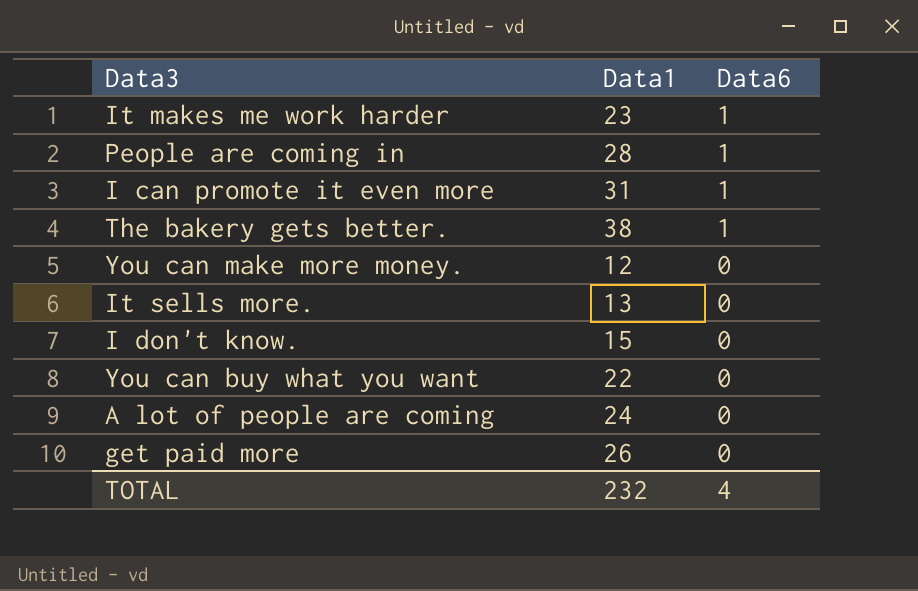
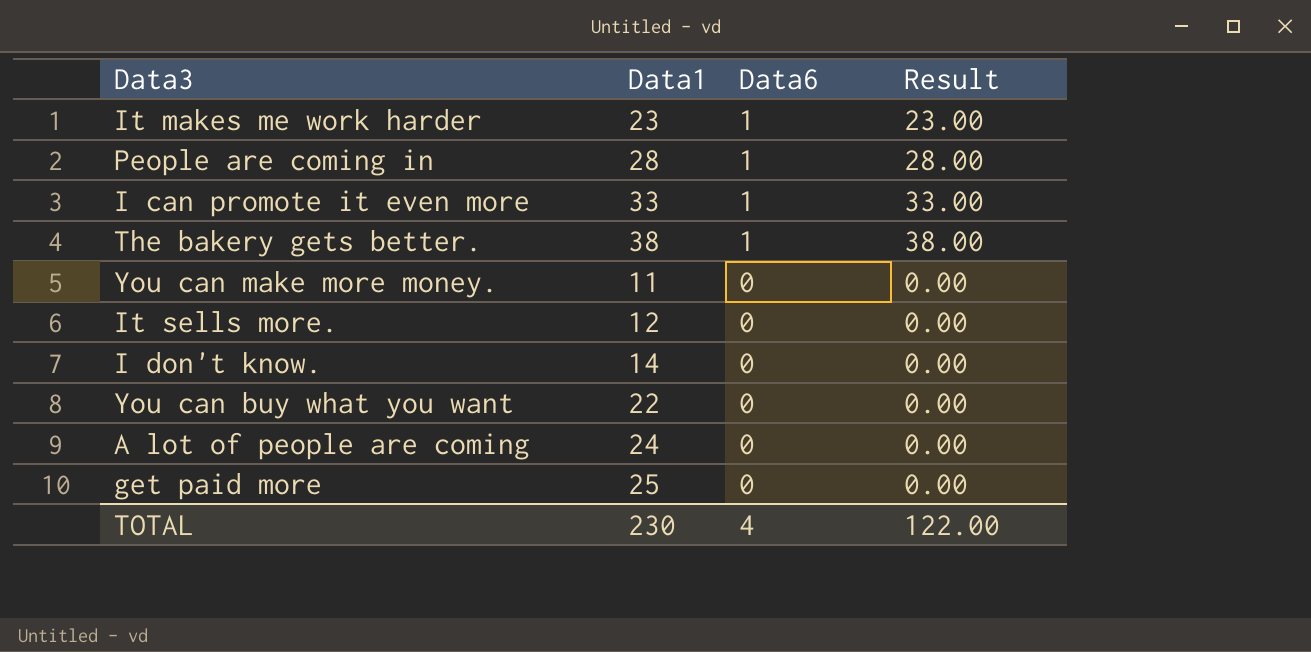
column Result | formula: none -> [Data1] * [Data6]
I can promote it even more | Data1: 31 -> 33
You can make more money. | Data1: 12 -> 11
It sells more. | Data1: 13 -> 12
I don't know. | Data1: 15 -> 14
get paid more | Data1: 26 -> 25
TOTAL | Data1: 232 -> 230

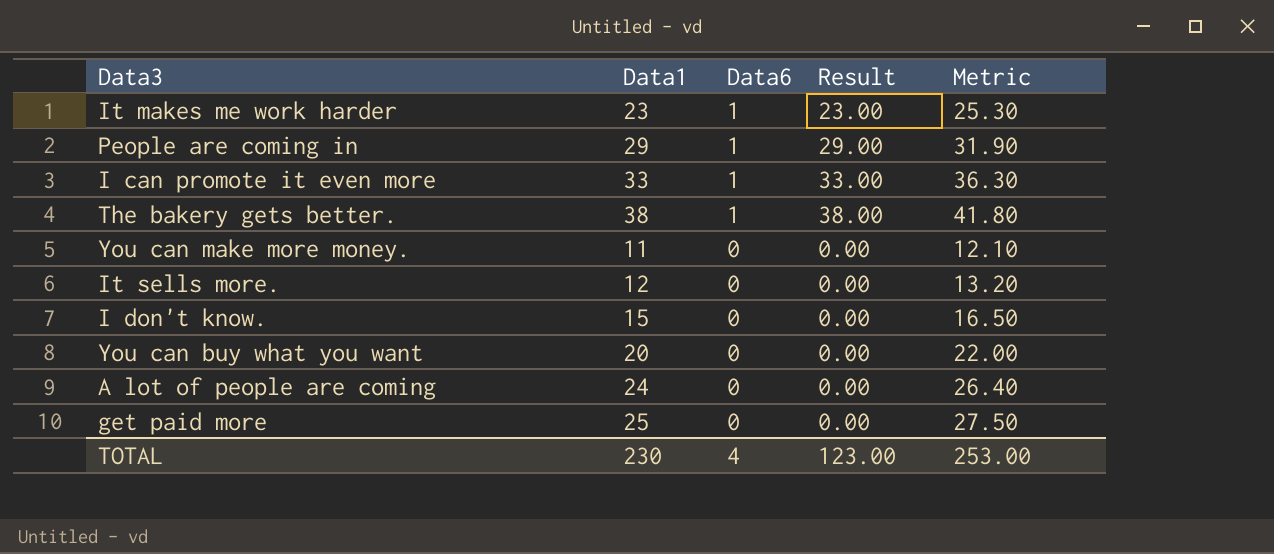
column Metric | formula: none -> [Data1] * 1.1
People are coming in | Data1: 28 -> 29
People are coming in | Result: 28.00 -> 29.00
I don't know. | Data1: 14 -> 15
You can buy what you want | Data1: 22 -> 20
TOTAL | Result: 122.00 -> 123.00

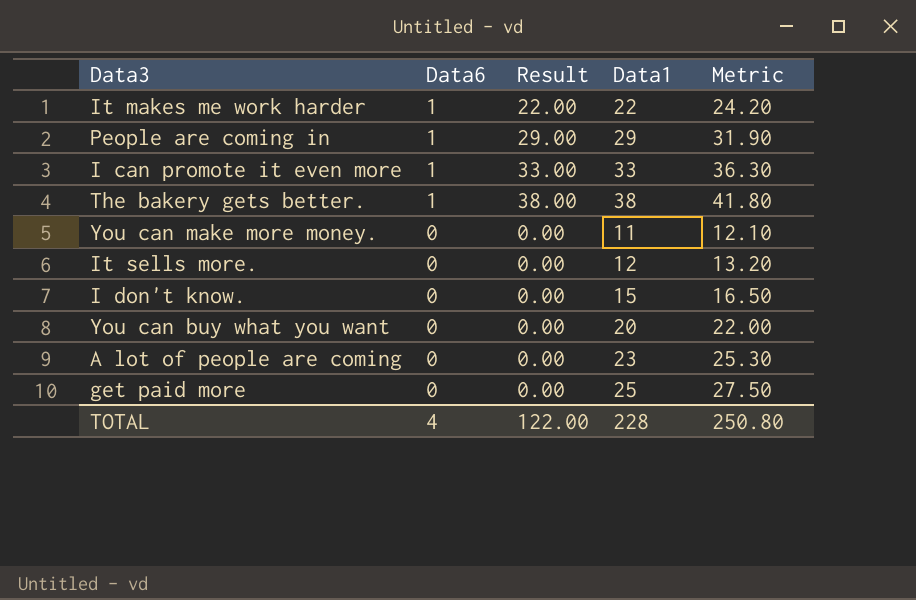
column Data1 | position: 2 -> 4
It makes me work harder | Result: 23.00 -> 22.00
It makes me work harder | Data1: 23 -> 22
It makes me work harder | Metric: 25.30 -> 24.20
A lot of people are coming | Data1: 24 -> 23
A lot of people are coming | Metric: 26.40 -> 25.30
TOTAL | Result: 123.00 -> 122.00
TOTAL | Data1: 230 -> 228
TOTAL | Metric: 253.00 -> 250.80

